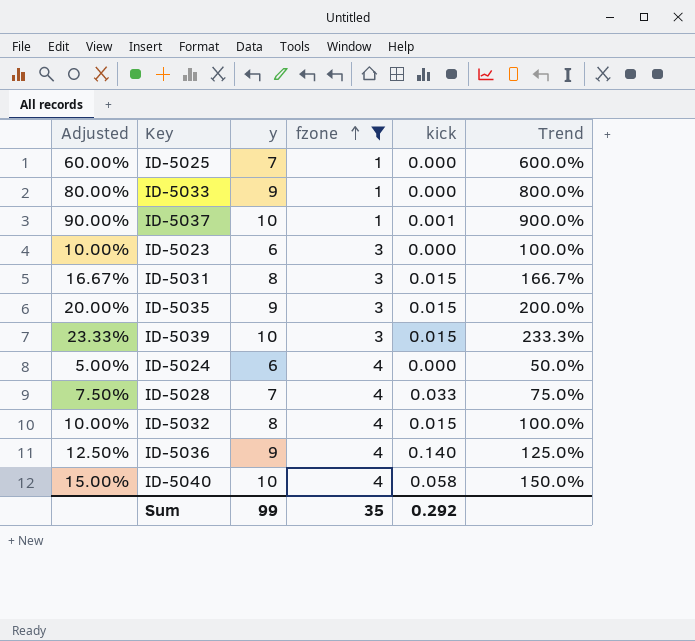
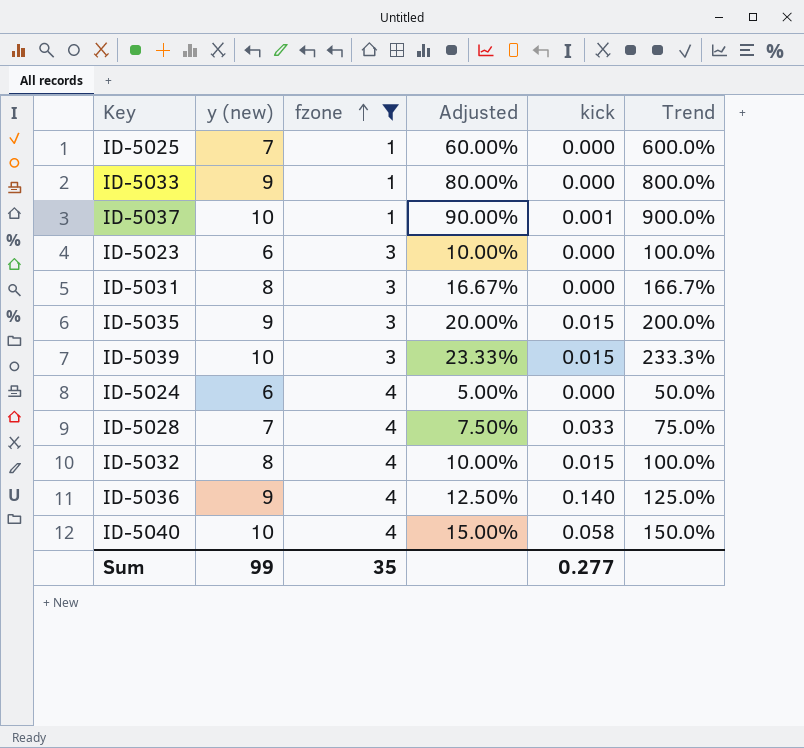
column name: y -> y (new)
column Adjusted | position: 1 -> 4
ID-5031 | kick: 0.015 -> 0.000
Sum | kick: 0.292 -> 0.277

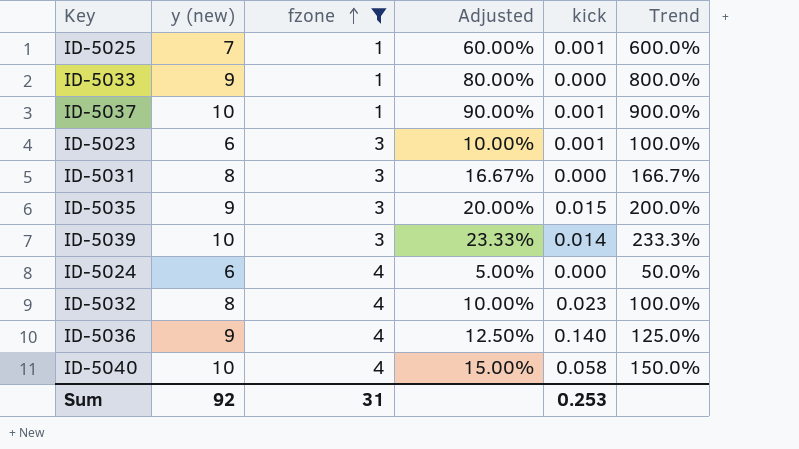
row ID-5028: 7 | 4 | 7.50% | 0.033 | 75.0% -> none
ID-5025 | kick: 0.000 -> 0.001
ID-5023 | kick: 0.000 -> 0.001
ID-5039 | kick: 0.015 -> 0.014
ID-5032 | kick: 0.015 -> 0.023
Sum | y (new): 99 -> 92
Sum | fzone: 35 -> 31
Sum | kick: 0.277 -> 0.253

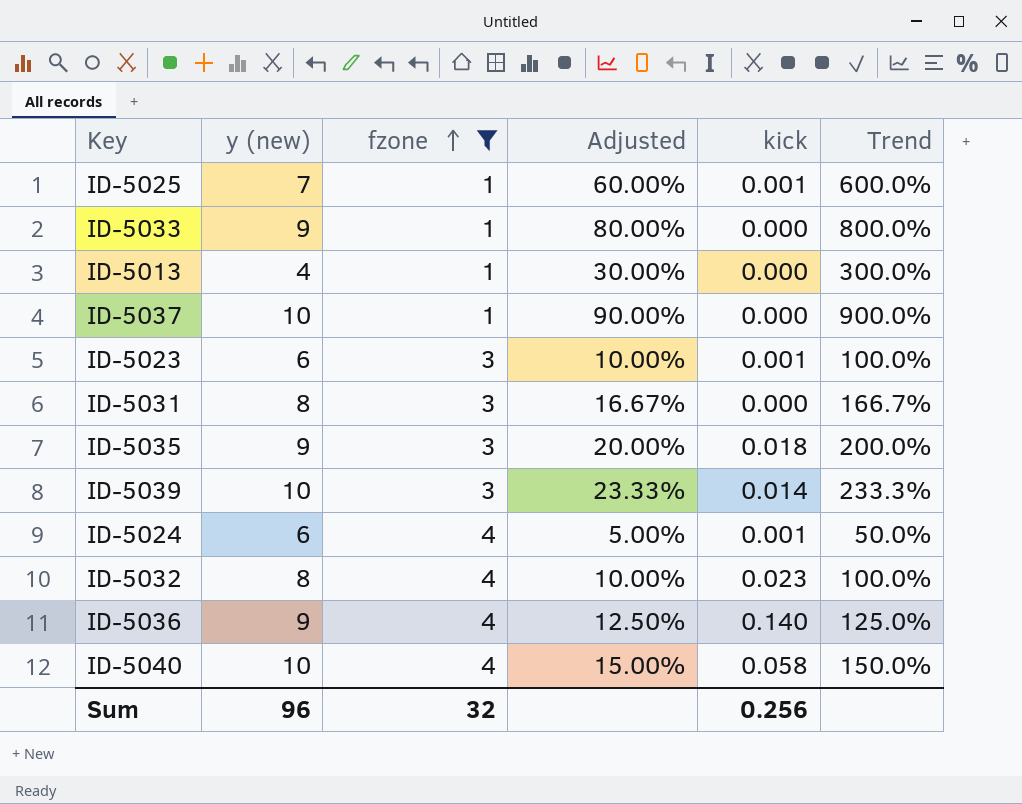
row ID-5013: none -> 4 | 1 | 30.00% | 0.000 | 300.0%
ID-5037 | kick: 0.001 -> 0.000
ID-5035 | kick: 0.015 -> 0.018
ID-5024 | kick: 0.000 -> 0.001
Sum | y (new): 92 -> 96
Sum | fzone: 31 -> 32
Sum | kick: 0.253 -> 0.256

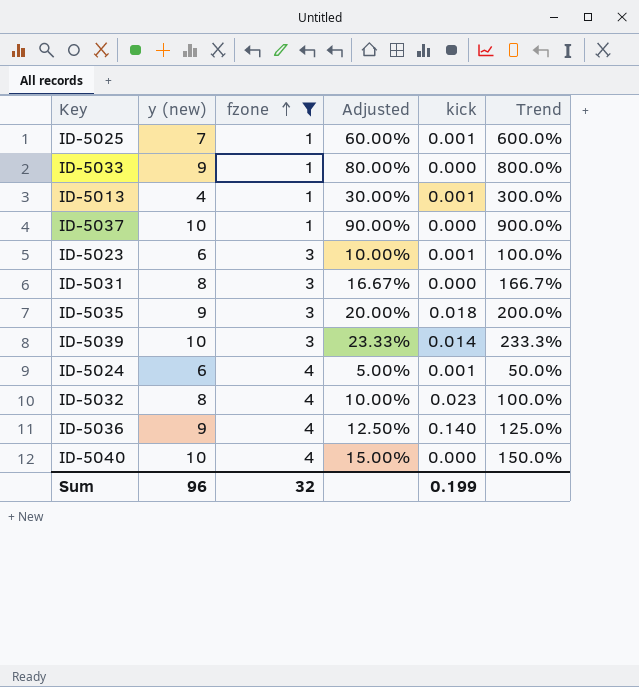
ID-5013 | kick: 0.000 -> 0.001
ID-5040 | kick: 0.058 -> 0.000
Sum | kick: 0.256 -> 0.199

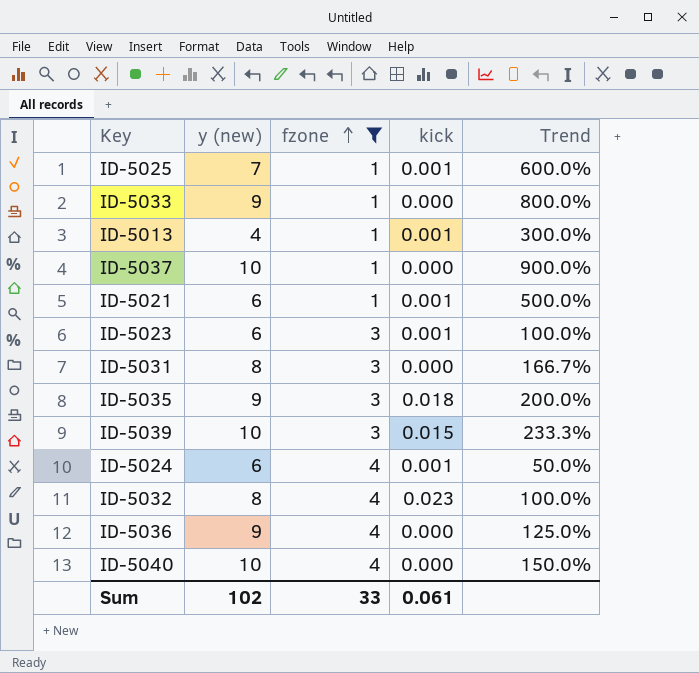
column Adjusted | formula: [Trend] * 0.1 -> none
row ID-5021: none -> 6 | 1 | 0.001 | 500.0%
ID-5039 | kick: 0.014 -> 0.015
ID-5036 | kick: 0.140 -> 0.000
Sum | y (new): 96 -> 102
Sum | fzone: 32 -> 33
Sum | kick: 0.199 -> 0.061

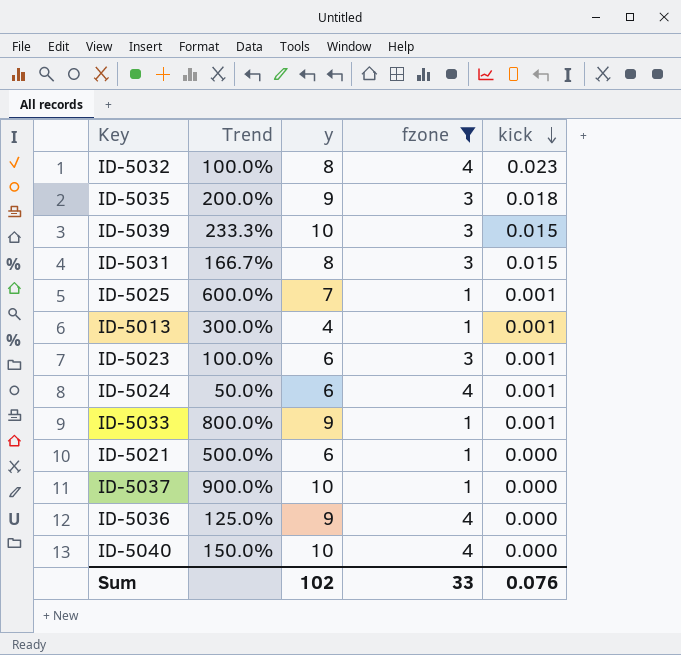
row order: fzone ascending -> kick descending
column Trend | position: 5 -> 2
column name: y (new) -> y
ID-5031 | kick: 0.000 -> 0.015
ID-5033 | kick: 0.000 -> 0.001
ID-5021 | kick: 0.001 -> 0.000
Sum | kick: 0.061 -> 0.076

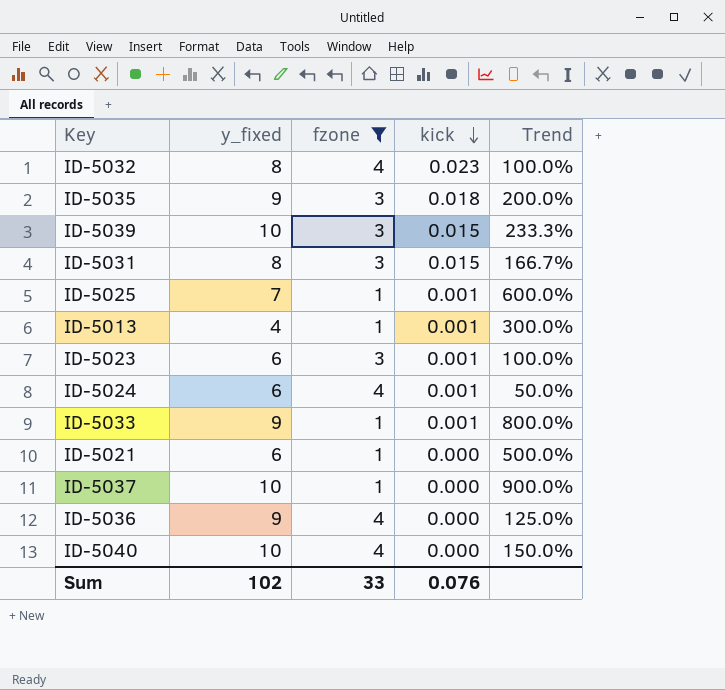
column name: y -> y_fixed
column Trend | position: 2 -> 5

